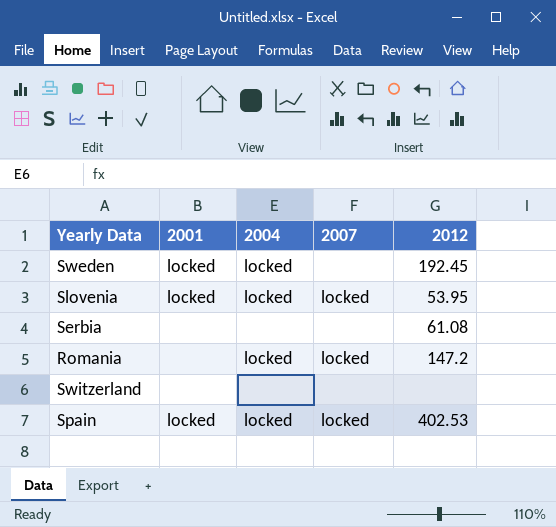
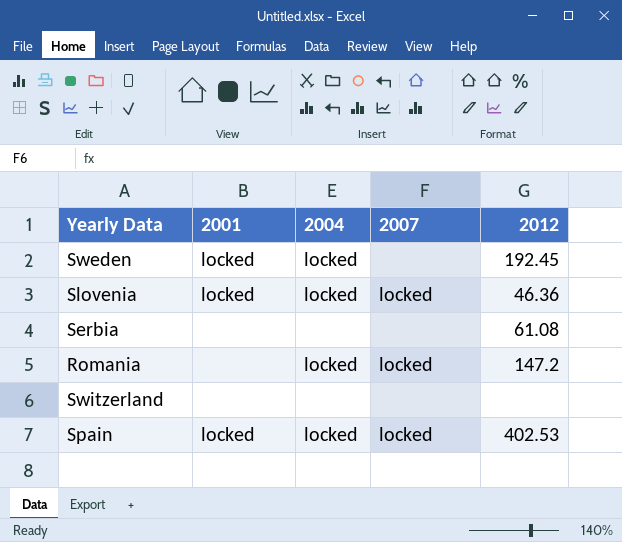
Slovenia | 2012: 53.95 -> 46.36

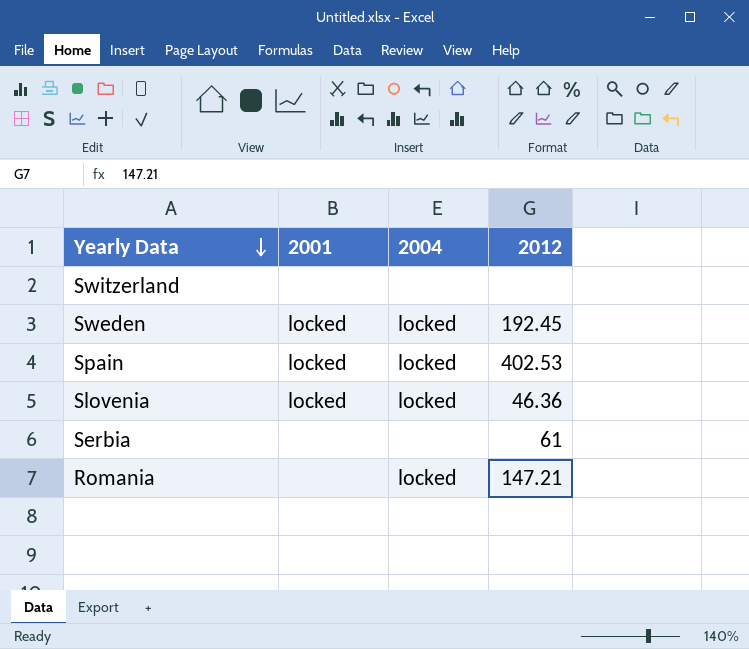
row order: none -> Yearly Data descending
column 2007 | position: 4 -> none
Serbia | 2012: 61.08 -> 61
Romania | 2012: 147.2 -> 147.21

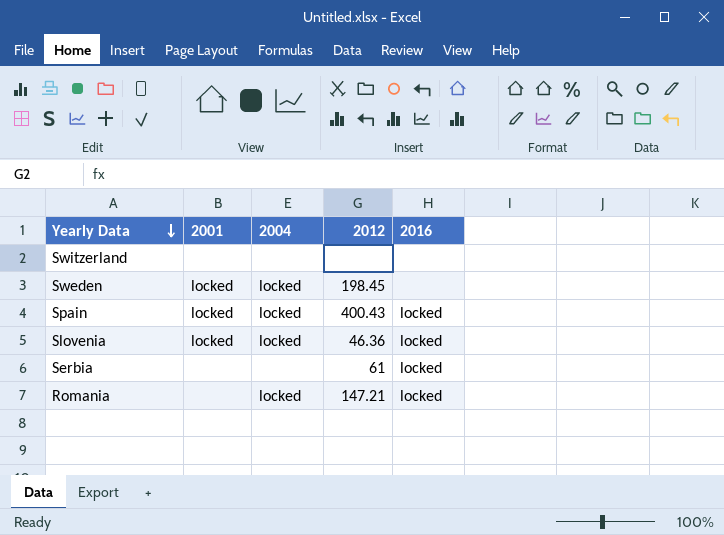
column 2016 | position: none -> 5
Sweden | 2012: 192.45 -> 198.45
Spain | 2012: 402.53 -> 400.43

